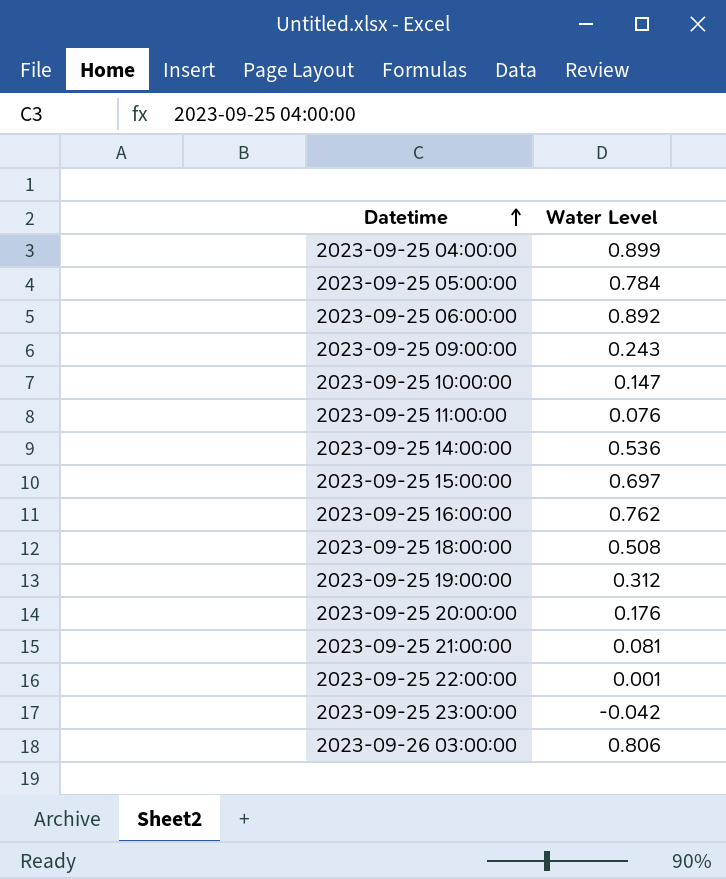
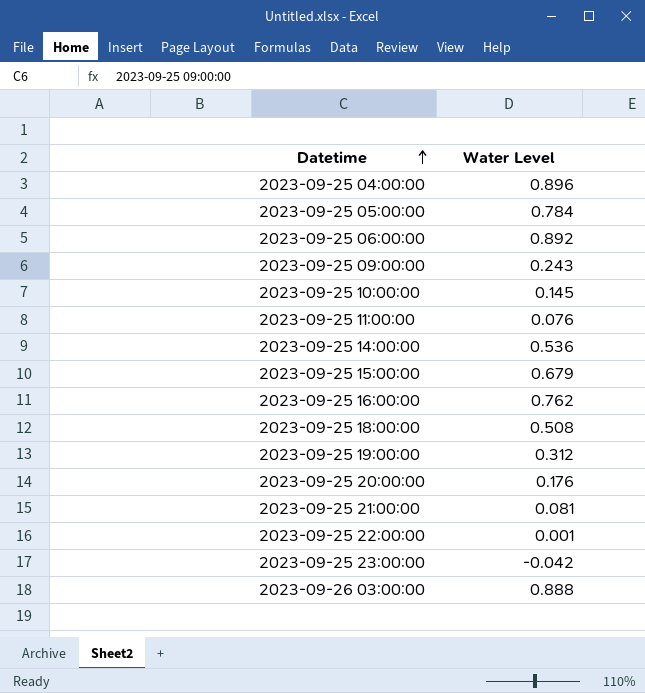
2023-09-25 04:00:00 | Water Level: 0.899 -> 0.896
2023-09-25 10:00:00 | Water Level: 0.147 -> 0.145
2023-09-25 15:00:00 | Water Level: 0.697 -> 0.679
2023-09-26 03:00:00 | Water Level: 0.806 -> 0.888

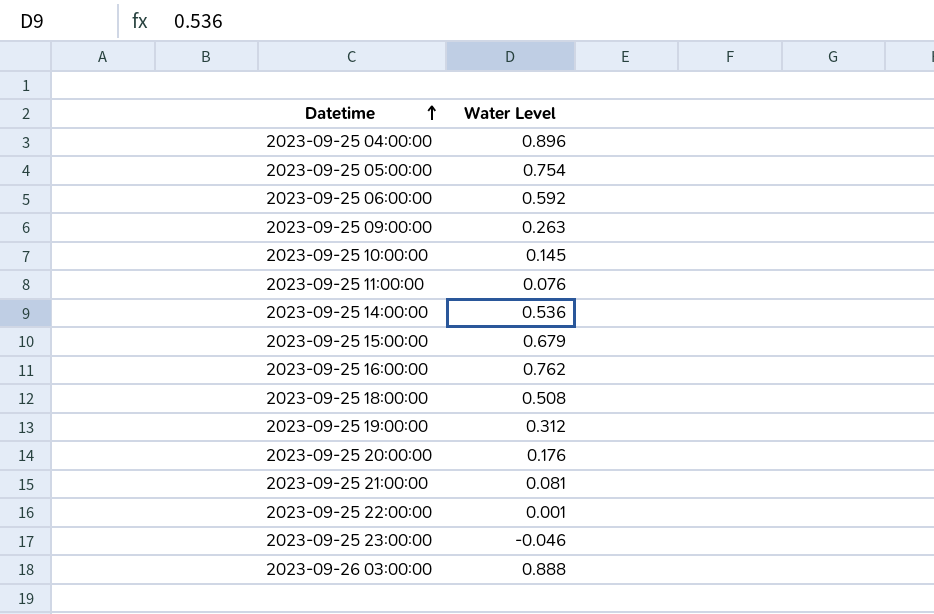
2023-09-25 05:00:00 | Water Level: 0.784 -> 0.754
2023-09-25 06:00:00 | Water Level: 0.892 -> 0.592
2023-09-25 09:00:00 | Water Level: 0.243 -> 0.263
2023-09-25 23:00:00 | Water Level: -0.042 -> -0.046

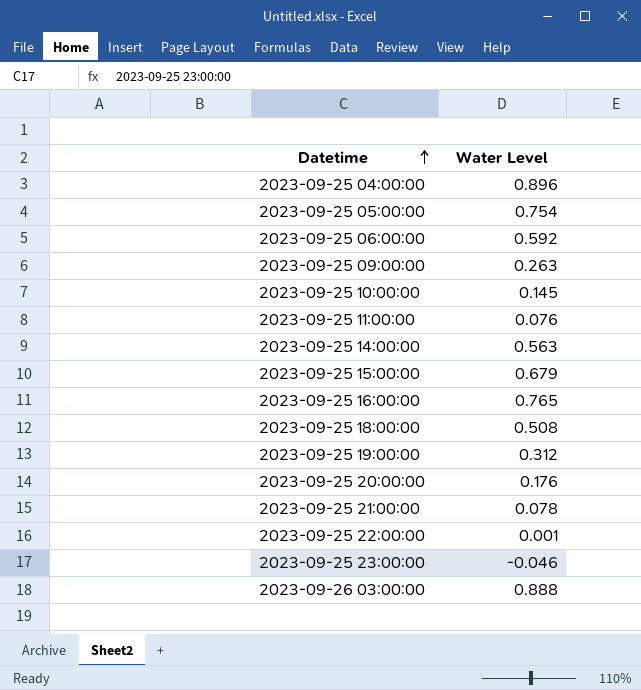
2023-09-25 14:00:00 | Water Level: 0.536 -> 0.563
2023-09-25 16:00:00 | Water Level: 0.762 -> 0.765
2023-09-25 21:00:00 | Water Level: 0.081 -> 0.078

